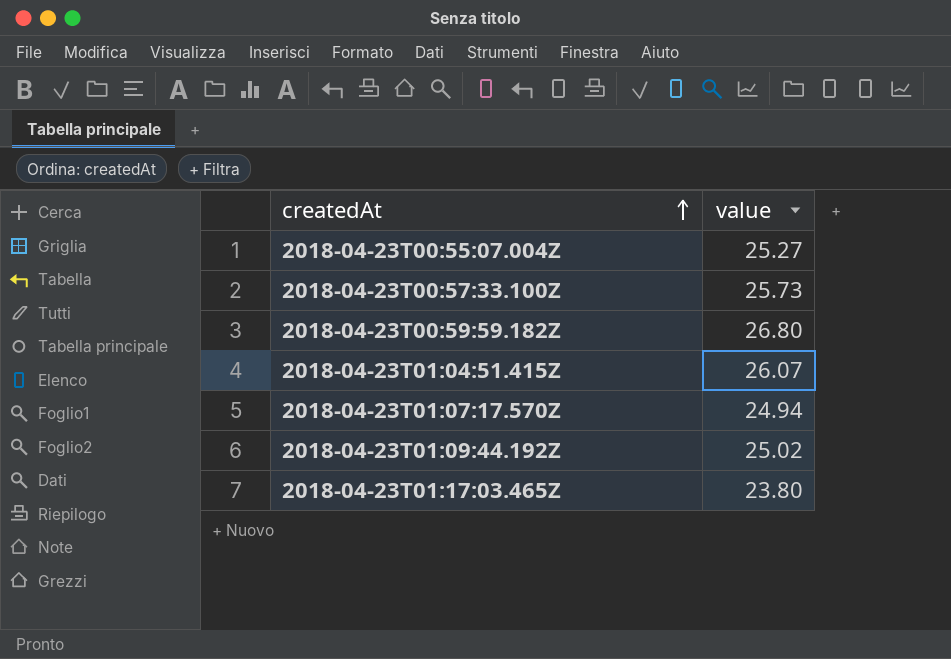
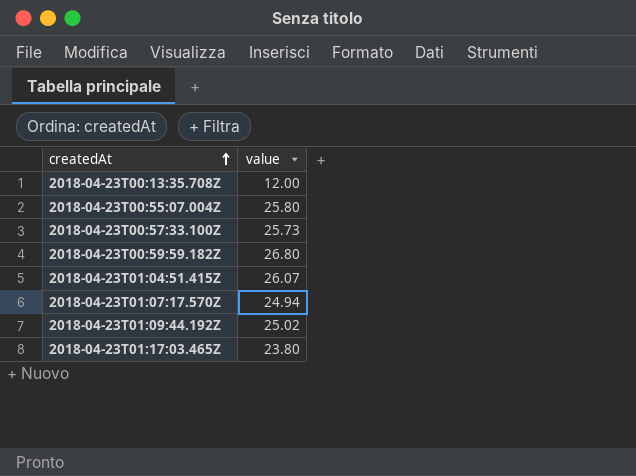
row 2018-04-23T00:13:35.708Z: none -> 12.00
2018-04-23T00:55:07.004Z | value: 25.27 -> 25.80

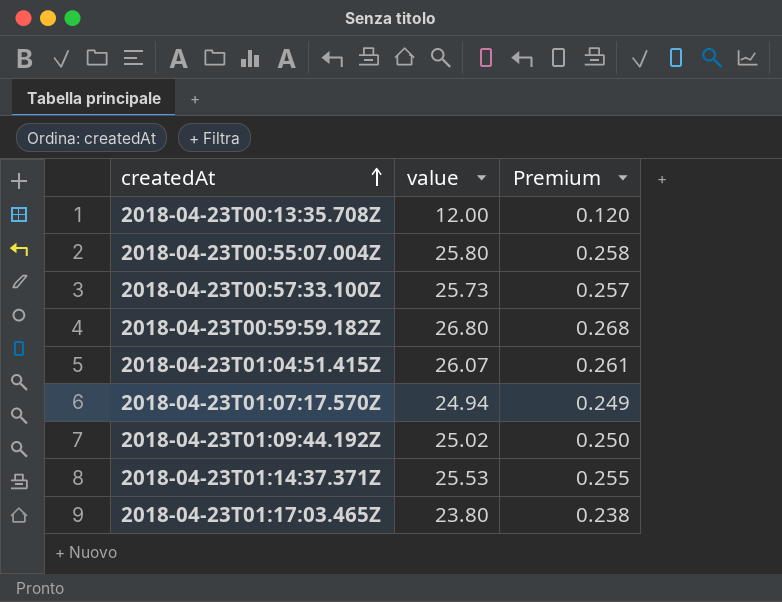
column Premium | formula: none -> [value] * 0.01
row 2018-04-23T01:14:37.371Z: none -> 25.53 | 0.255

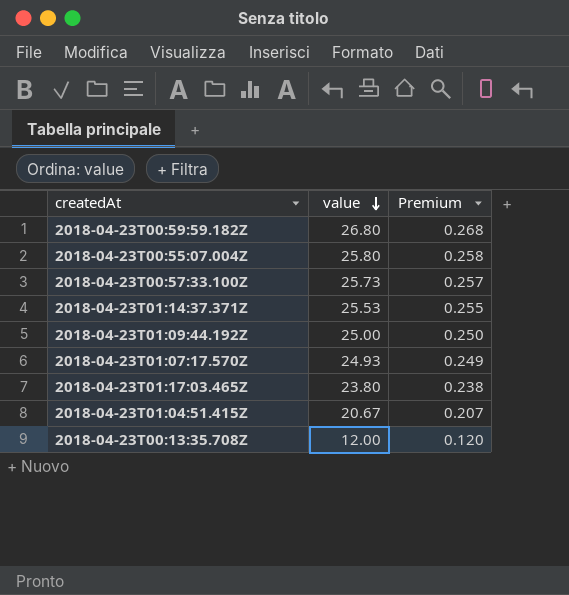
row order: createdAt ascending -> value descending
2018-04-23T01:09:44.192Z | value: 25.02 -> 25.00
2018-04-23T01:07:17.570Z | value: 24.94 -> 24.93
2018-04-23T01:04:51.415Z | value: 26.07 -> 20.67
2018-04-23T01:04:51.415Z | Premium: 0.261 -> 0.207

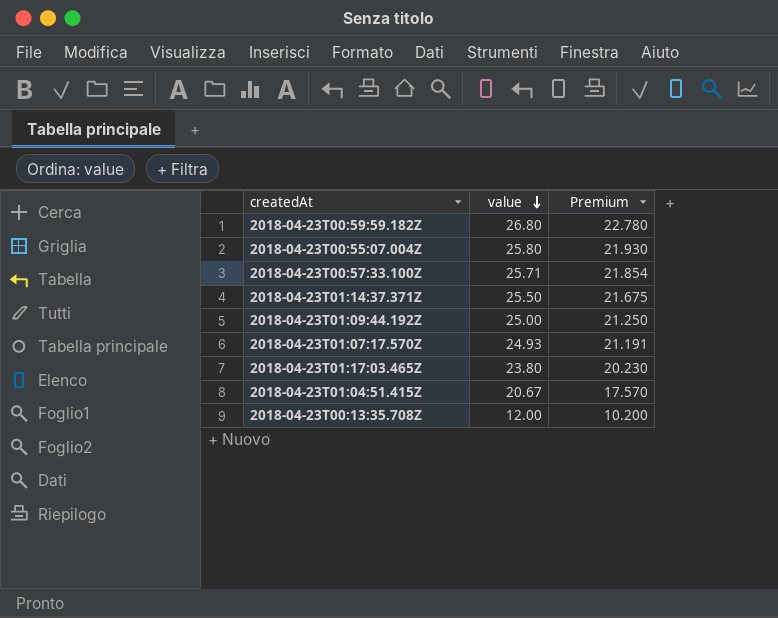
column Premium | formula: [value] * 0.01 -> [value] * 0.85
2018-04-23T00:57:33.100Z | value: 25.73 -> 25.71
2018-04-23T01:14:37.371Z | value: 25.53 -> 25.50

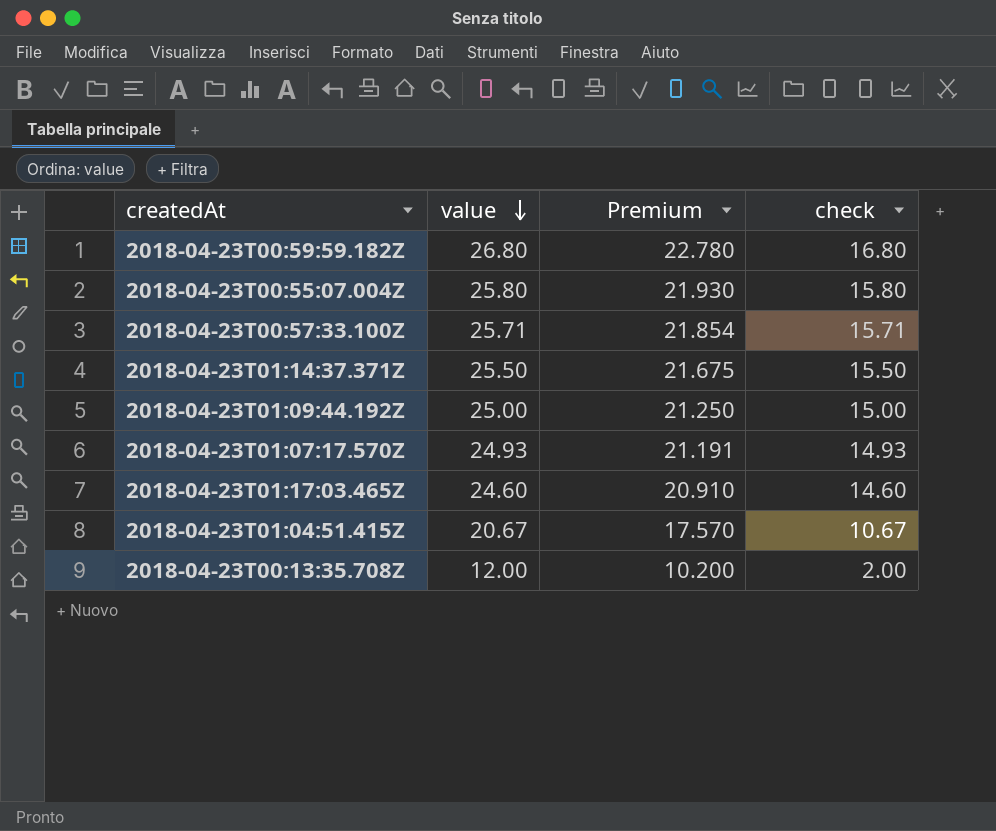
column check | formula: none -> [value] - 10
2018-04-23T01:17:03.465Z | value: 23.80 -> 24.60
2018-04-23T01:17:03.465Z | Premium: 20.230 -> 20.910

